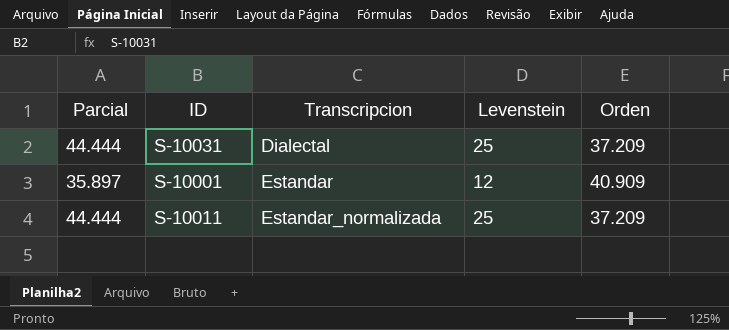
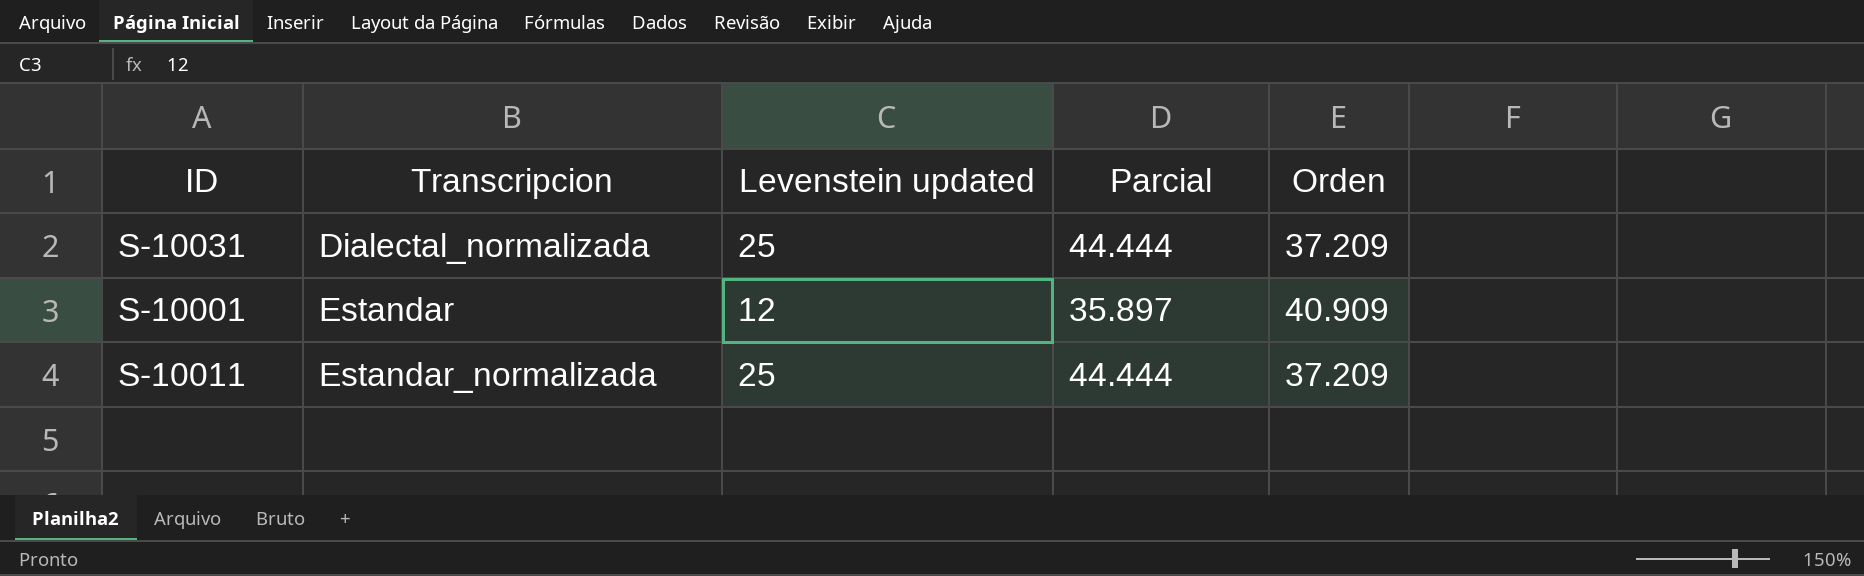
column name: Levenstein -> Levenstein updated
column Parcial | position: 1 -> 4
S-10031 | Transcripcion: Dialectal -> Dialectal_normalizada

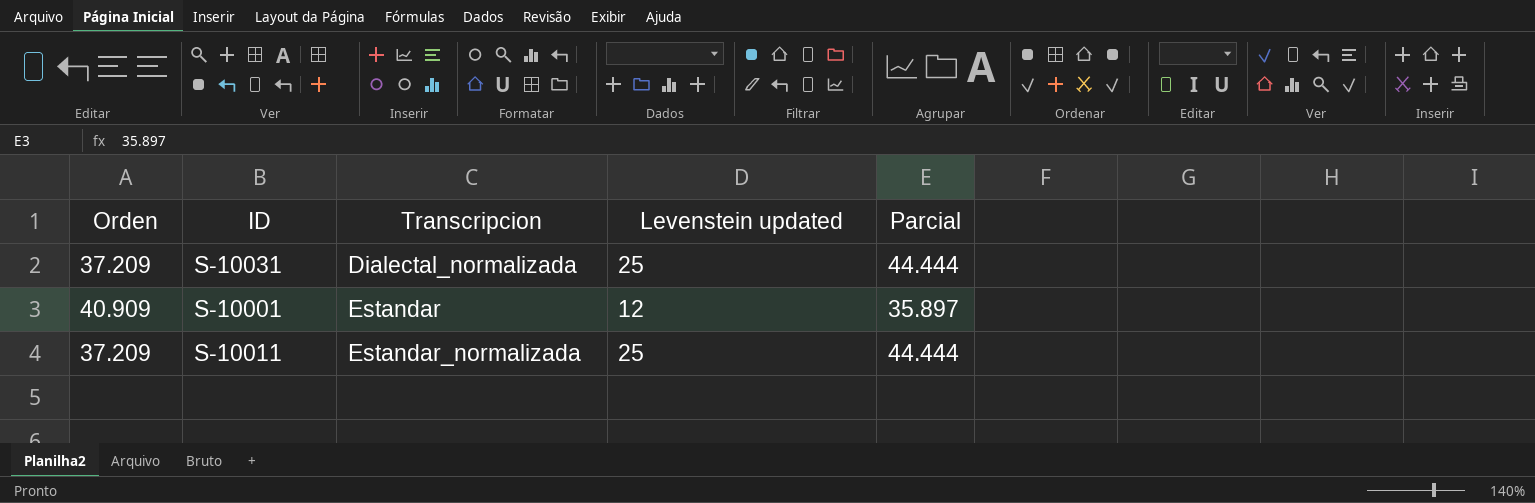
column Orden | position: 5 -> 1

